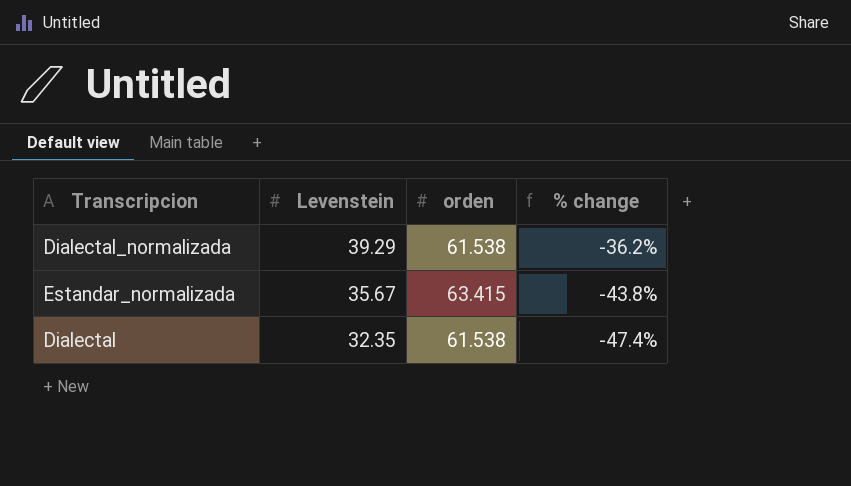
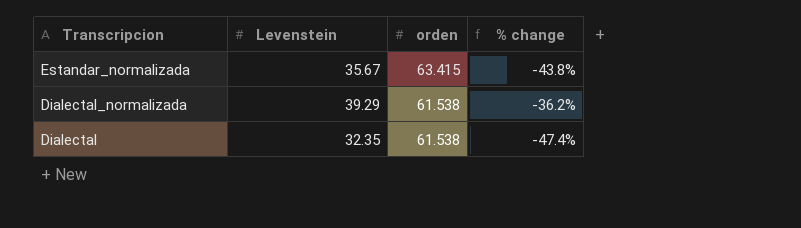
row order: Levenstein descending -> Transcripcion descending

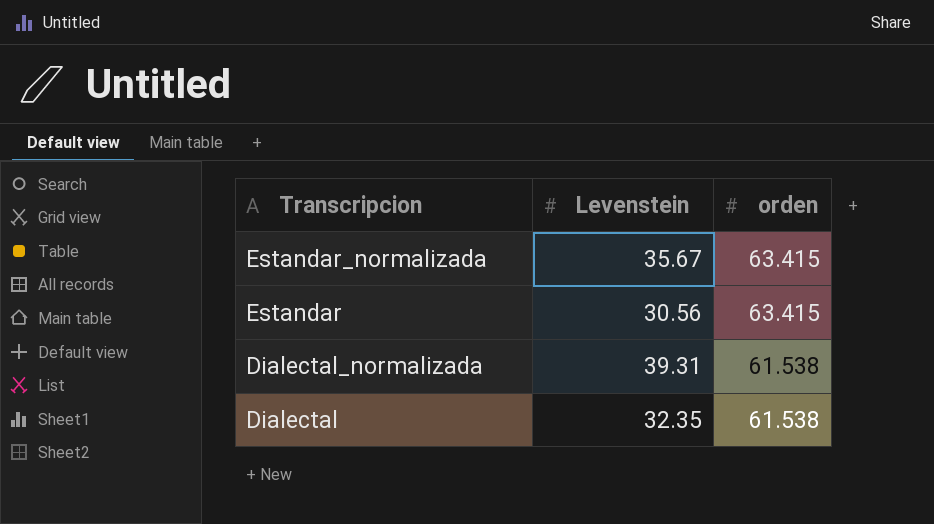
column % change | formula: ([Levenstein] - [orden]) / [orden] -> none
row Estandar: none -> 30.56 | 63.415
Dialectal_normalizada | Levenstein: 39.29 -> 39.31

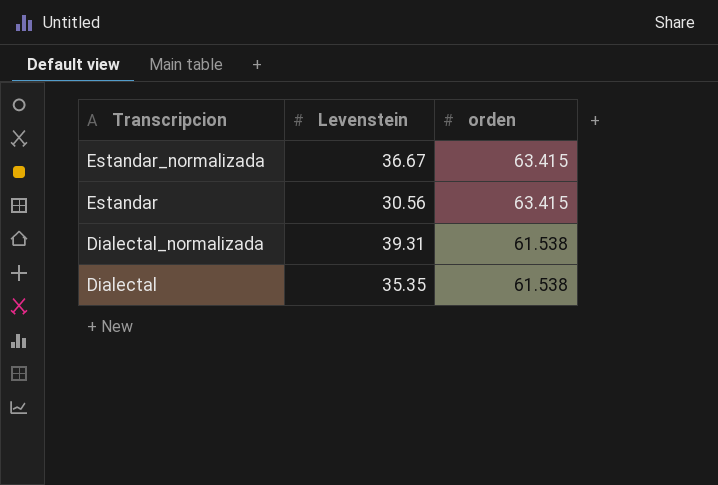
Estandar_normalizada | Levenstein: 35.67 -> 36.67
Dialectal | Levenstein: 32.35 -> 35.35

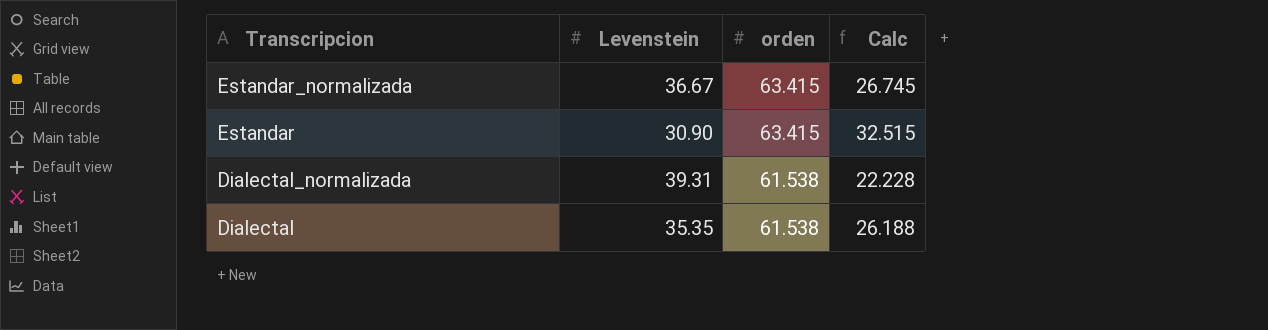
column Calc | formula: none -> [orden] - [Levenstein]
Estandar | Levenstein: 30.56 -> 30.90

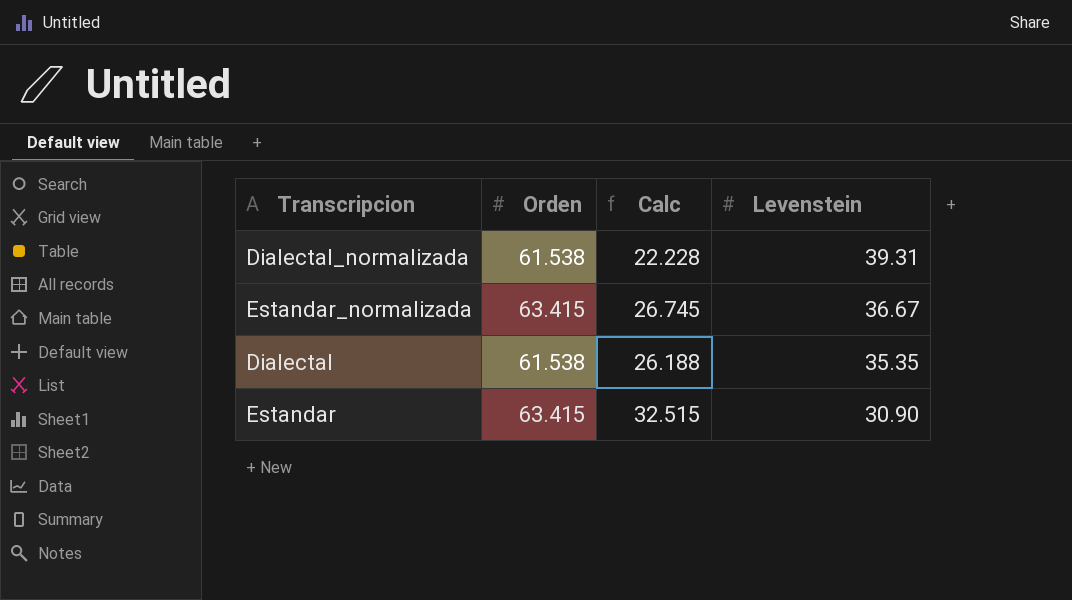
row order: Transcripcion descending -> Levenstein descending
column name: orden -> Orden
column Levenstein | position: 2 -> 4

